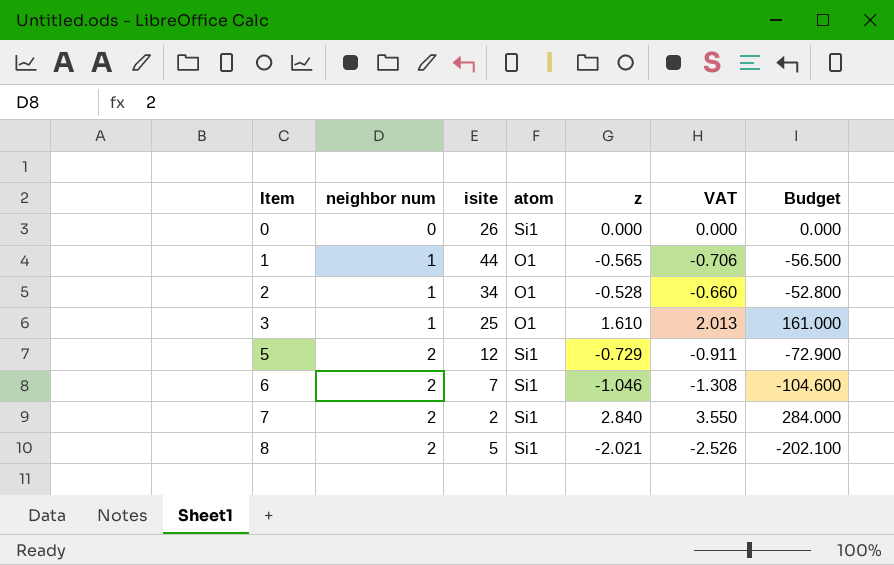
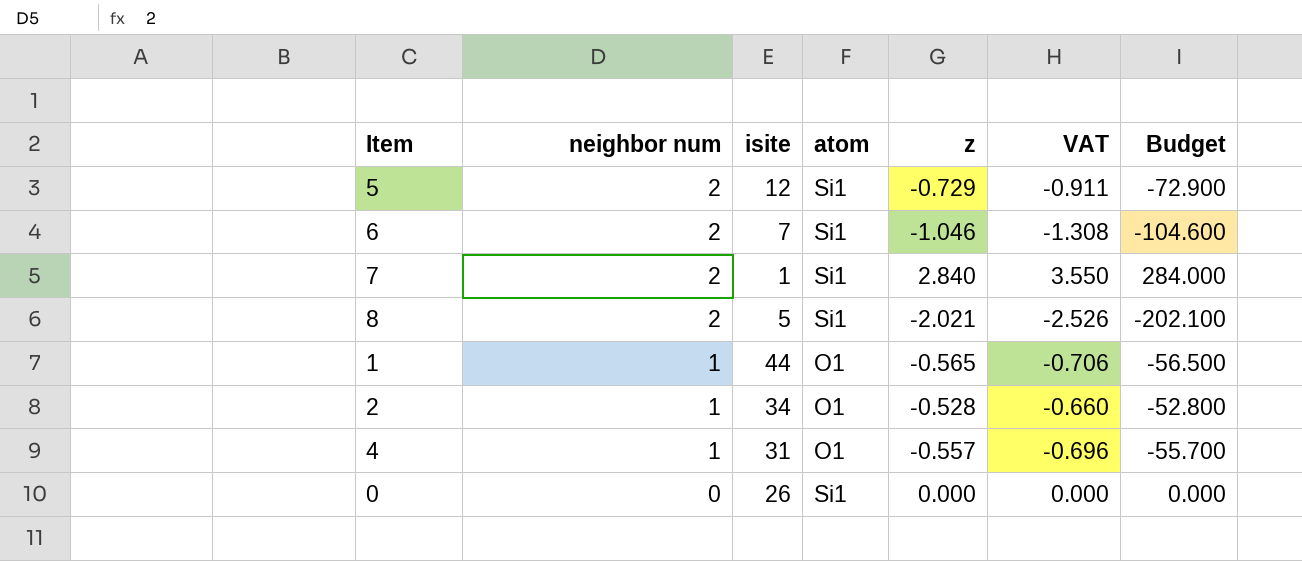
row order: Item ascending -> neighbor num descending
row 3: 1 | 25 | O1 | 1.610 | 2.013 | 161.000 -> none
7 | isite: 2 -> 1
row 4: none -> 1 | 31 | O1 | -0.557 | -0.696 | -55.700

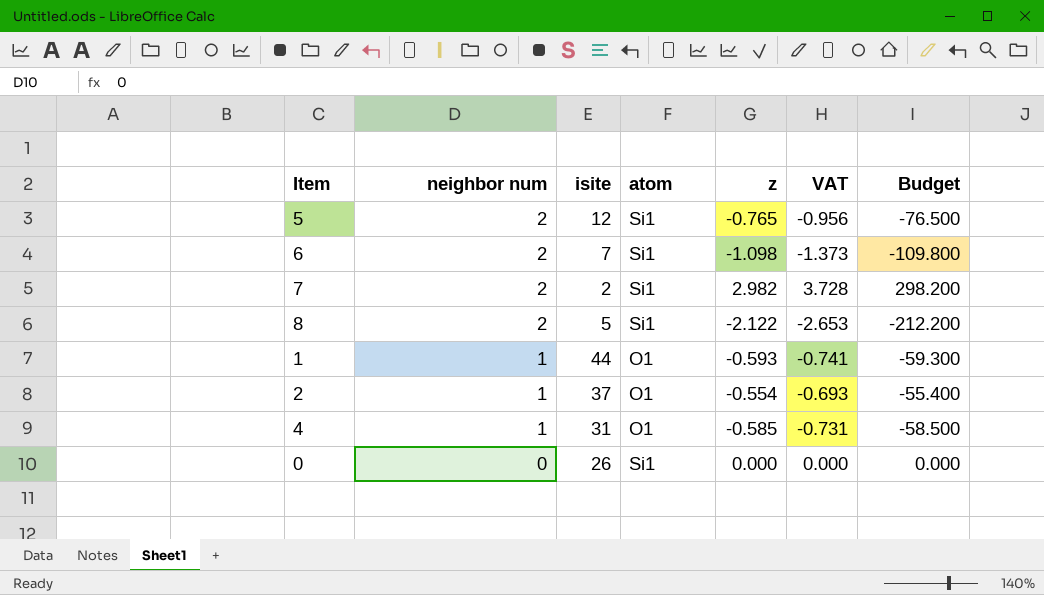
5 | z: -0.729 -> -0.765
5 | VAT: -0.911 -> -0.956
5 | Budget: -72.900 -> -76.500
6 | z: -1.046 -> -1.098
6 | VAT: -1.308 -> -1.373
6 | Budget: -104.600 -> -109.800
7 | isite: 1 -> 2
7 | z: 2.840 -> 2.982
7 | VAT: 3.550 -> 3.728
7 | Budget: 284.000 -> 298.200
8 | z: -2.021 -> -2.122
8 | VAT: -2.526 -> -2.653
8 | Budget: -202.100 -> -212.200
1 | z: -0.565 -> -0.593
1 | VAT: -0.706 -> -0.741
1 | Budget: -56.500 -> -59.300
2 | isite: 34 -> 37
2 | z: -0.528 -> -0.554
2 | VAT: -0.660 -> -0.693
2 | Budget: -52.800 -> -55.400
4 | z: -0.557 -> -0.585
4 | VAT: -0.696 -> -0.731
4 | Budget: -55.700 -> -58.500

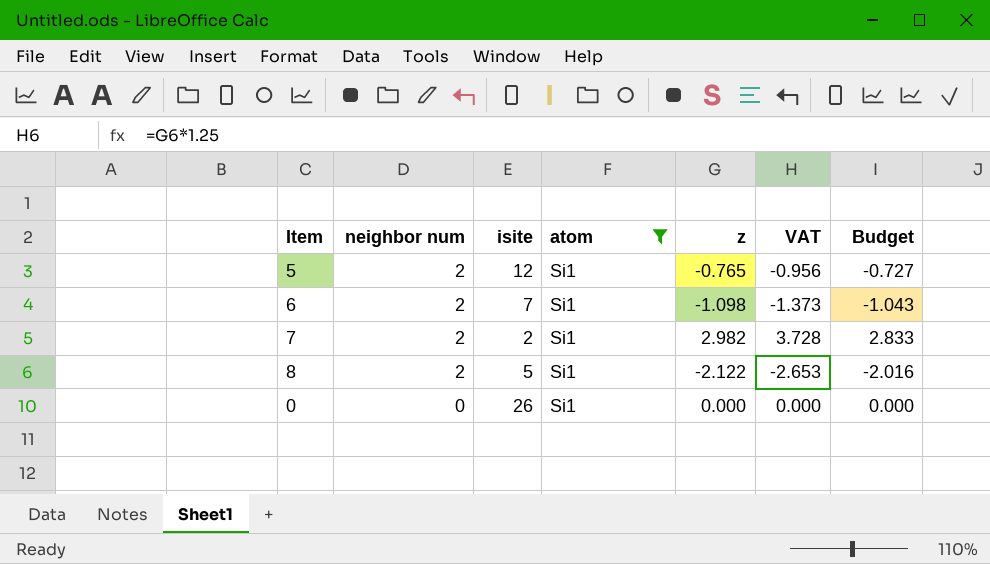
filter: none -> atom = Si1
column Budget | formula: [z] * 100 -> [z] * 0.95

